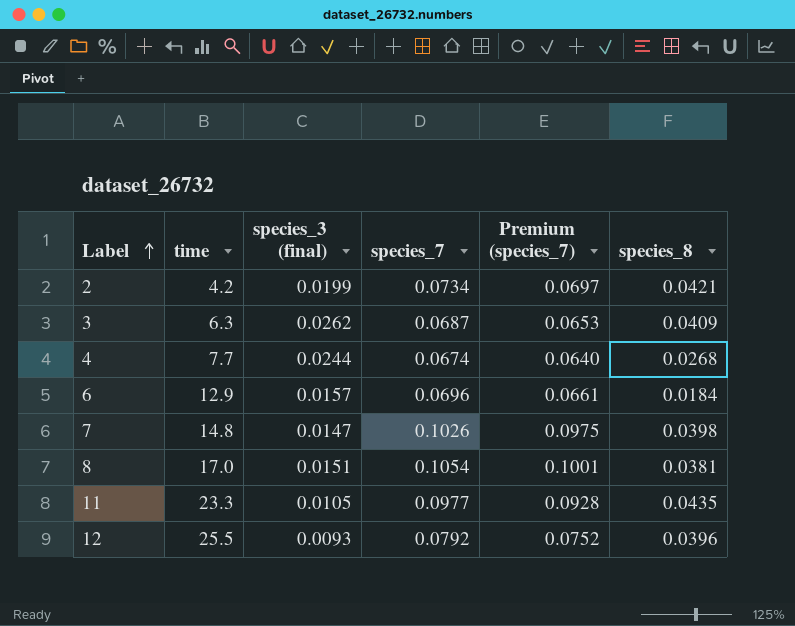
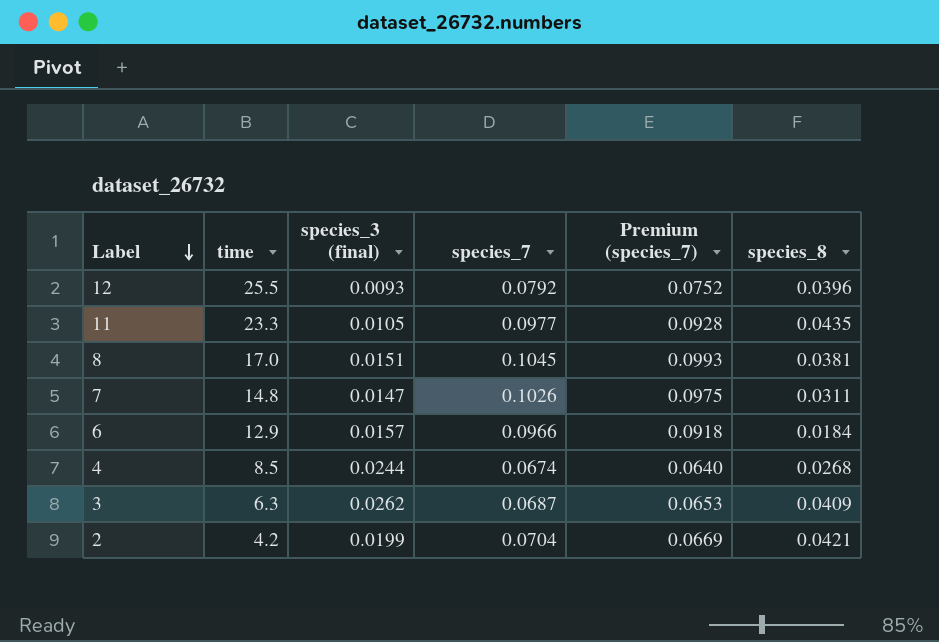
row order: Label ascending -> Label descending
8 | species_7: 0.1054 -> 0.1045
8 | Premium (species_7): 0.1001 -> 0.0993
7 | species_8: 0.0398 -> 0.0311
6 | species_7: 0.0696 -> 0.0966
6 | Premium (species_7): 0.0661 -> 0.0918
4 | time: 7.7 -> 8.5
2 | species_7: 0.0734 -> 0.0704
2 | Premium (species_7): 0.0697 -> 0.0669

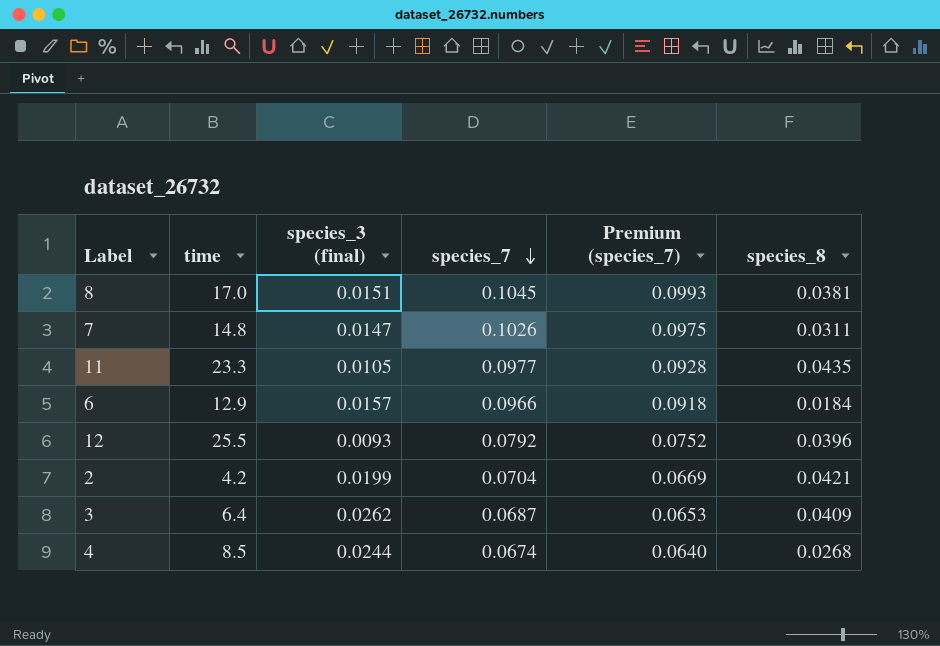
row order: Label descending -> species_7 descending
3 | time: 6.3 -> 6.4

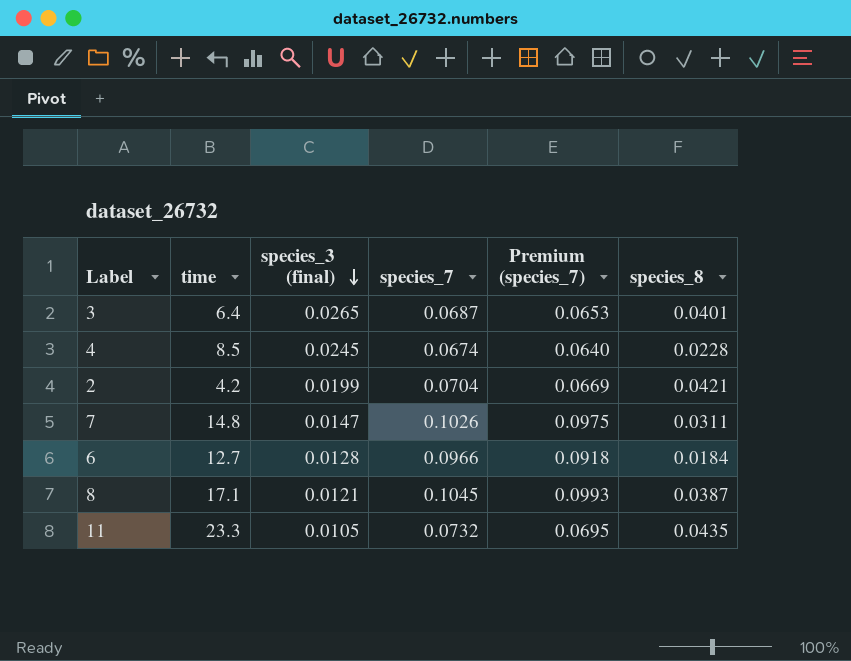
row order: species_7 descending -> species_3 (final) descending
row 12: 25.5 | 0.0093 | 0.0792 | 0.0752 | 0.0396 -> none
3 | species_3 (final): 0.0262 -> 0.0265
3 | species_8: 0.0409 -> 0.0401
4 | species_3 (final): 0.0244 -> 0.0245
4 | species_8: 0.0268 -> 0.0228
6 | time: 12.9 -> 12.7
6 | species_3 (final): 0.0157 -> 0.0128
8 | time: 17.0 -> 17.1
8 | species_3 (final): 0.0151 -> 0.0121
8 | species_8: 0.0381 -> 0.0387
11 | species_7: 0.0977 -> 0.0732
11 | Premium (species_7): 0.0928 -> 0.0695

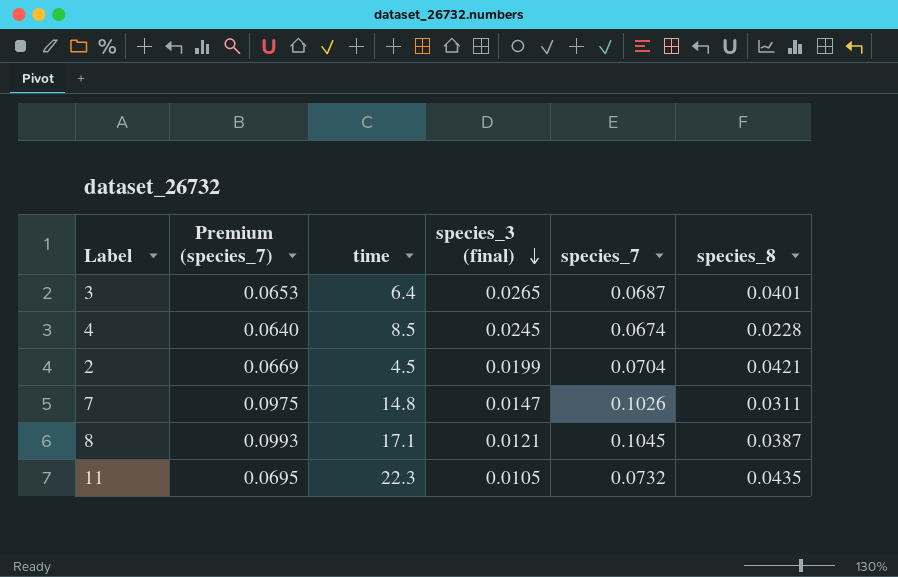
column Premium (species_7) | position: 5 -> 2
row 6: 12.7 | 0.0128 | 0.0966 | 0.0918 | 0.0184 -> none
2 | time: 4.2 -> 4.5
11 | time: 23.3 -> 22.3

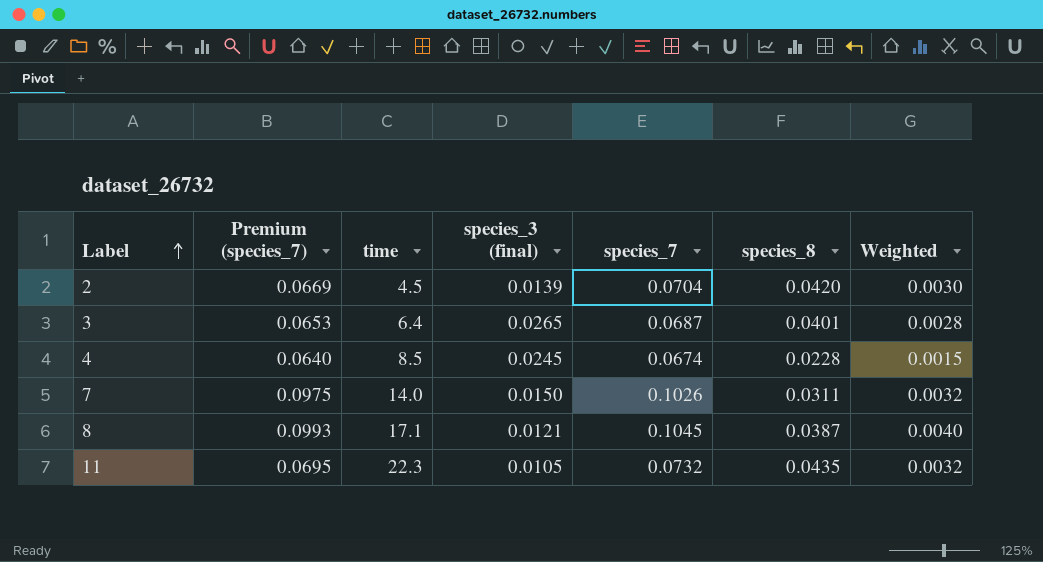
row order: species_3 (final) descending -> Label ascending
column Weighted | formula: none -> [species_7] * [species_8]
2 | species_3 (final): 0.0199 -> 0.0139
2 | species_8: 0.0421 -> 0.0420
7 | time: 14.8 -> 14.0
7 | species_3 (final): 0.0147 -> 0.0150

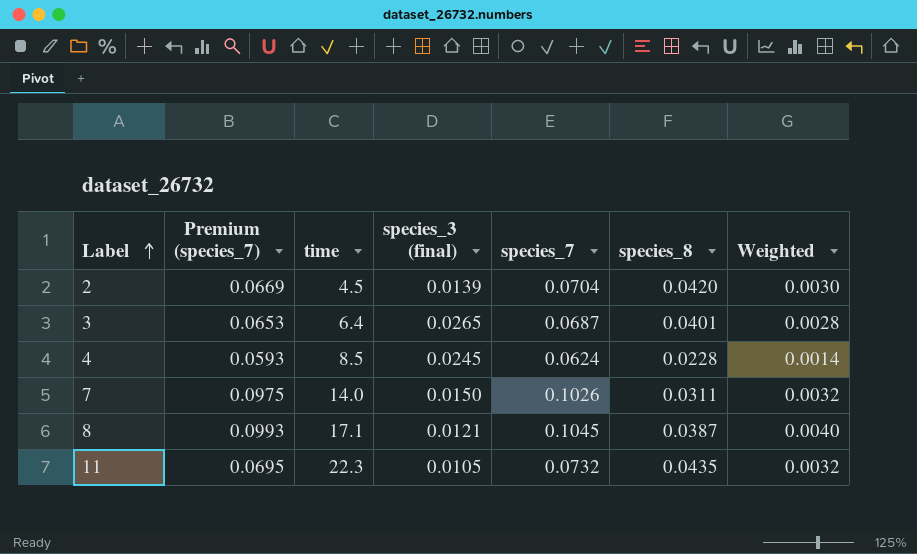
4 | Premium (species_7): 0.0640 -> 0.0593
4 | species_7: 0.0674 -> 0.0624
4 | Weighted: 0.0015 -> 0.0014

